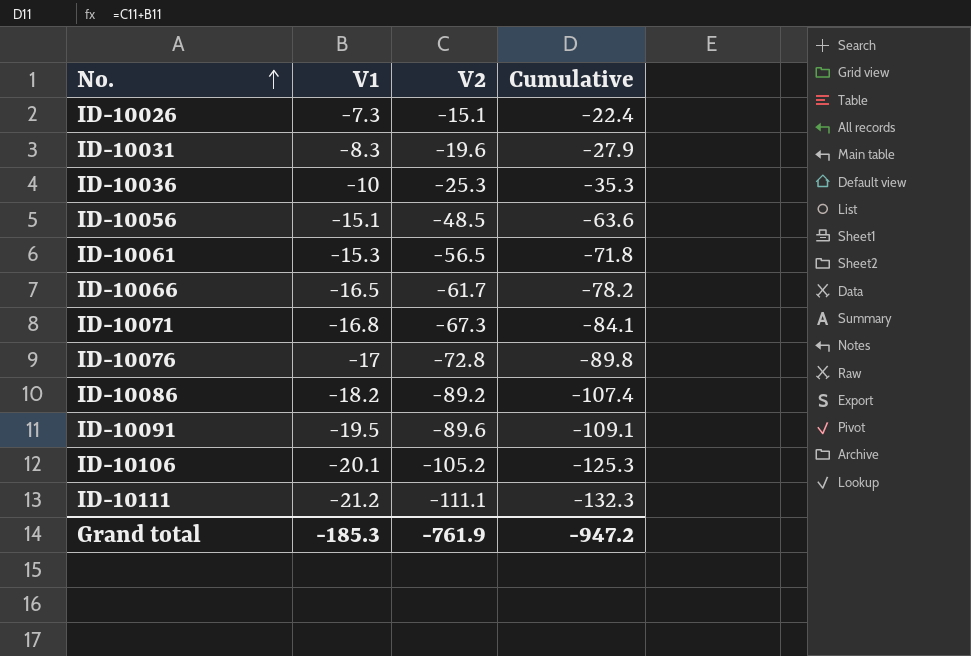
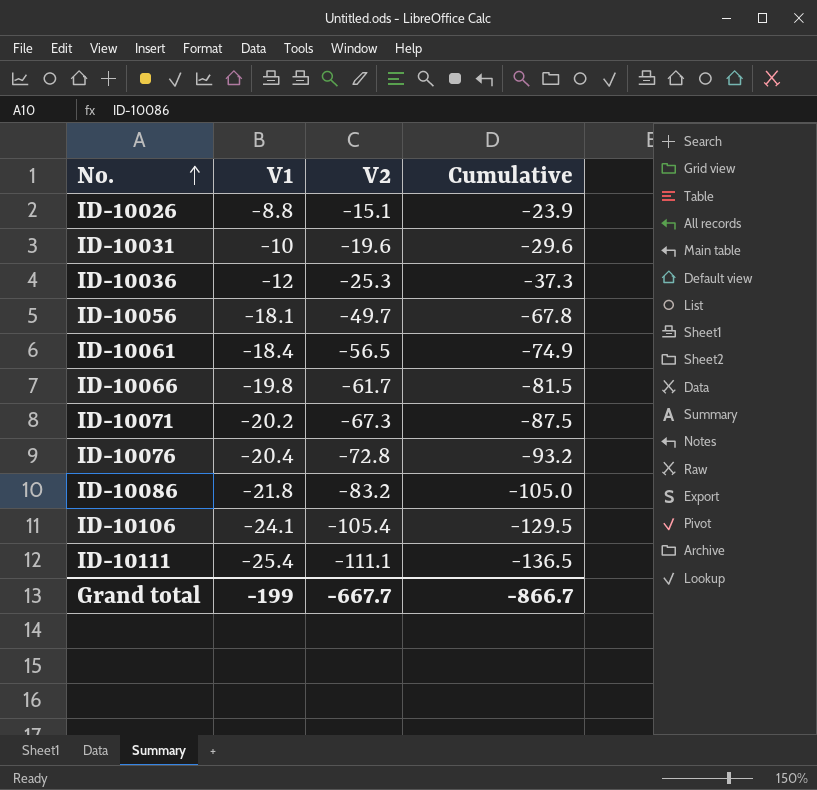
row ID-10091: -19.5 | -89.6 | -109.1 -> none
ID-10026 | V1: -7.3 -> -8.8
ID-10026 | Cumulative: -22.4 -> -23.9
ID-10031 | V1: -8.3 -> -10
ID-10031 | Cumulative: -27.9 -> -29.6
ID-10036 | V1: -10 -> -12
ID-10036 | Cumulative: -35.3 -> -37.3
ID-10056 | V1: -15.1 -> -18.1
ID-10056 | V2: -48.5 -> -49.7
ID-10056 | Cumulative: -63.6 -> -67.8
ID-10061 | V1: -15.3 -> -18.4
ID-10061 | Cumulative: -71.8 -> -74.9
ID-10066 | V1: -16.5 -> -19.8
ID-10066 | Cumulative: -78.2 -> -81.5
ID-10071 | V1: -16.8 -> -20.2
ID-10071 | Cumulative: -84.1 -> -87.5
ID-10076 | V1: -17 -> -20.4
ID-10076 | Cumulative: -89.8 -> -93.2
ID-10086 | V1: -18.2 -> -21.8
ID-10086 | V2: -89.2 -> -83.2
ID-10086 | Cumulative: -107.4 -> -105.0
ID-10106 | V1: -20.1 -> -24.1
ID-10106 | V2: -105.2 -> -105.4
ID-10106 | Cumulative: -125.3 -> -129.5
ID-10111 | V1: -21.2 -> -25.4
ID-10111 | Cumulative: -132.3 -> -136.5
Grand total | V1: -185.3 -> -199
Grand total | V2: -761.9 -> -667.7
Grand total | Cumulative: -947.2 -> -866.7

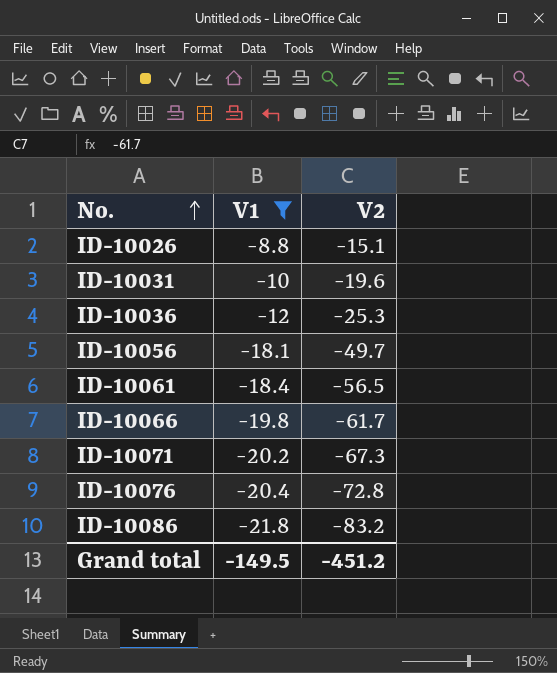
filter: none -> V1 >= -21.8
column Cumulative | formula: [V1] + [V2] -> none
Grand total | V1: -199 -> -149.5
Grand total | V2: -667.7 -> -451.2

